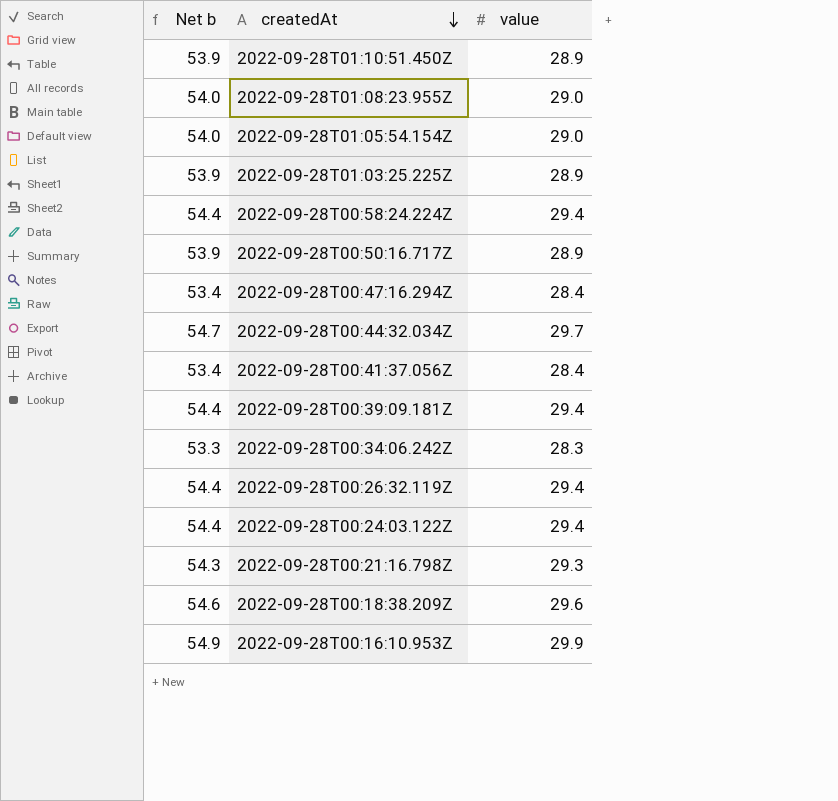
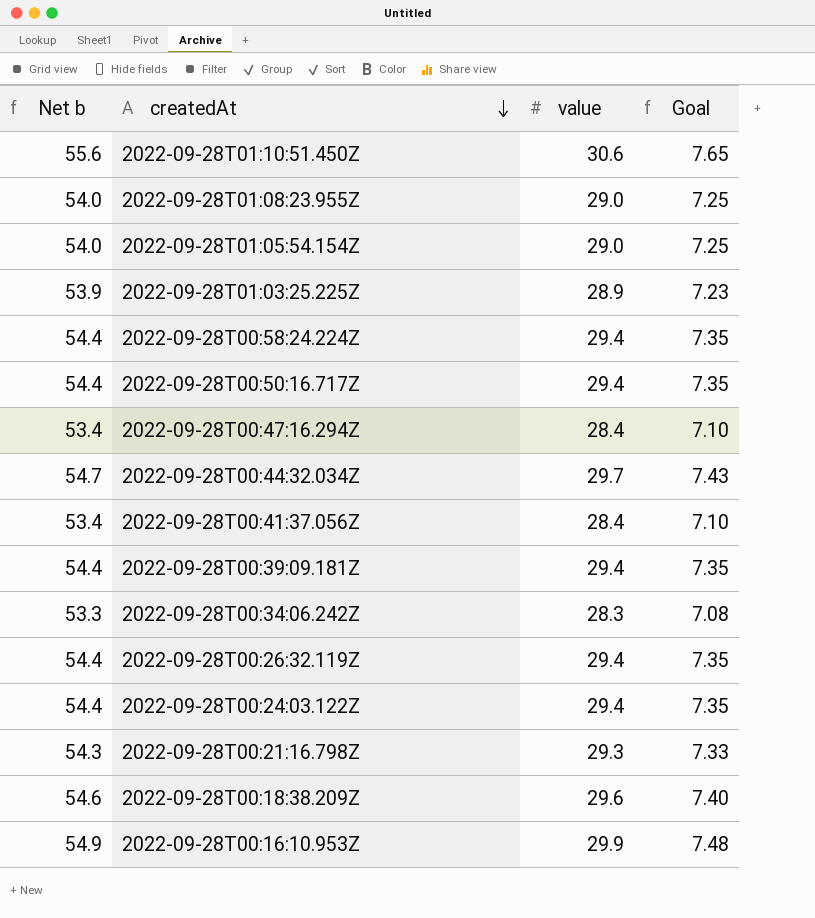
column Goal | formula: none -> [value] * 0.25
2022-09-28T01:10:51.450Z | Net b: 53.9 -> 55.6
2022-09-28T01:10:51.450Z | value: 28.9 -> 30.6
2022-09-28T00:50:16.717Z | Net b: 53.9 -> 54.4
2022-09-28T00:50:16.717Z | value: 28.9 -> 29.4

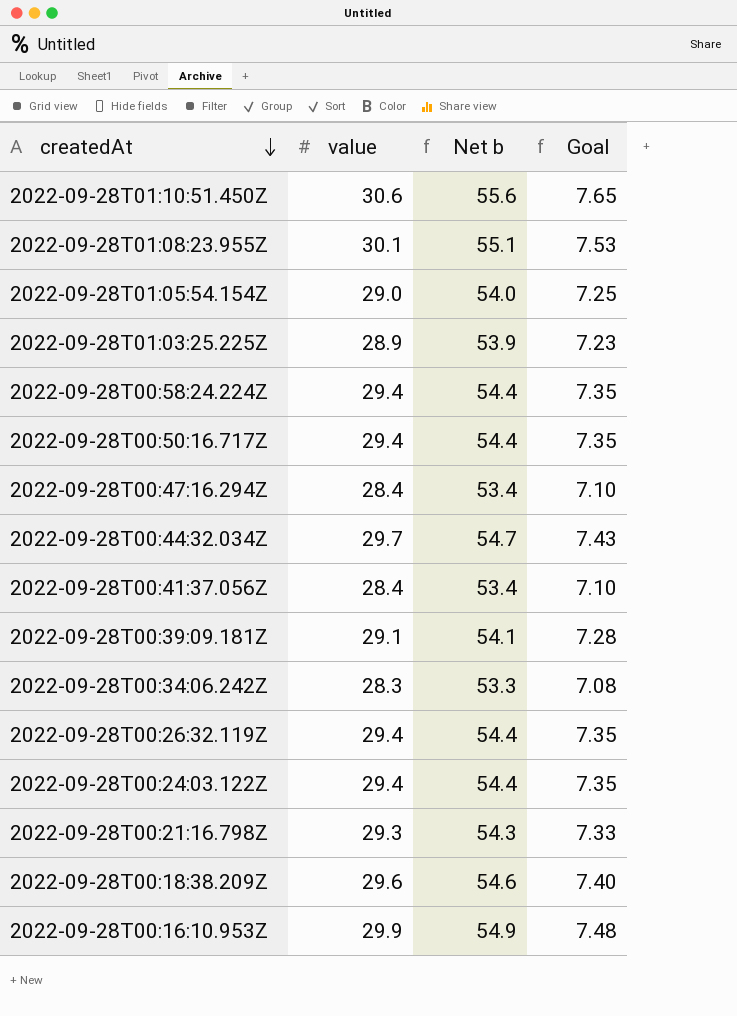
column Net b | position: 1 -> 3
2022-09-28T01:08:23.955Z | value: 29.0 -> 30.1
2022-09-28T01:08:23.955Z | Net b: 54.0 -> 55.1
2022-09-28T01:08:23.955Z | Goal: 7.25 -> 7.53
2022-09-28T00:39:09.181Z | value: 29.4 -> 29.1
2022-09-28T00:39:09.181Z | Net b: 54.4 -> 54.1
2022-09-28T00:39:09.181Z | Goal: 7.35 -> 7.28

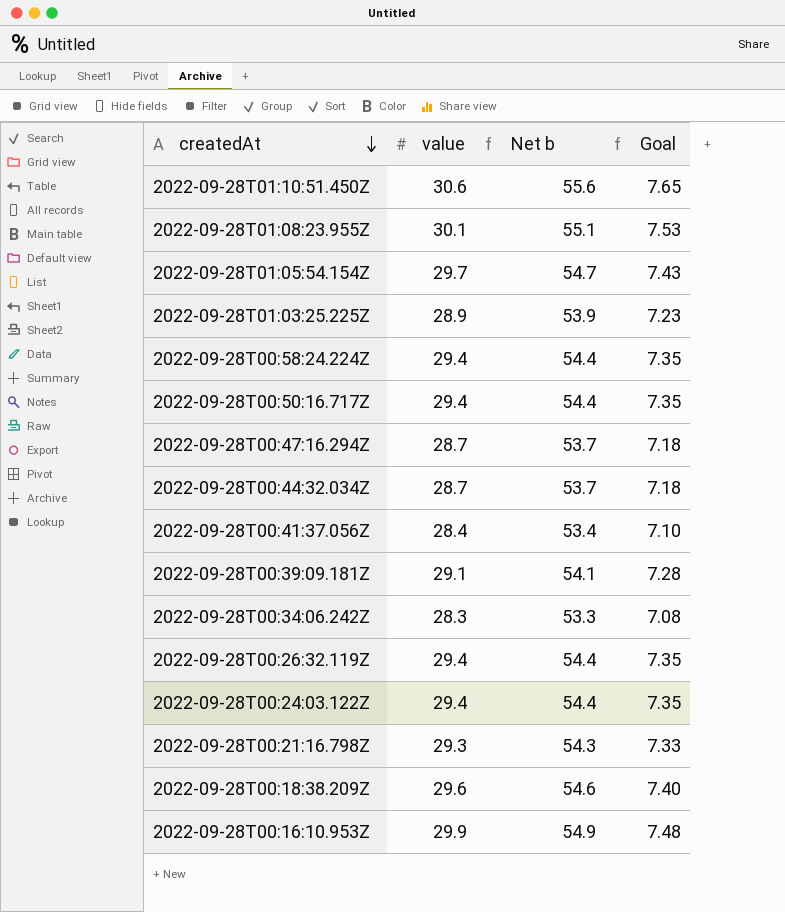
2022-09-28T01:05:54.154Z | value: 29.0 -> 29.7
2022-09-28T01:05:54.154Z | Net b: 54.0 -> 54.7
2022-09-28T01:05:54.154Z | Goal: 7.25 -> 7.43
2022-09-28T00:47:16.294Z | value: 28.4 -> 28.7
2022-09-28T00:47:16.294Z | Net b: 53.4 -> 53.7
2022-09-28T00:47:16.294Z | Goal: 7.10 -> 7.18
2022-09-28T00:44:32.034Z | value: 29.7 -> 28.7
2022-09-28T00:44:32.034Z | Net b: 54.7 -> 53.7
2022-09-28T00:44:32.034Z | Goal: 7.43 -> 7.18

